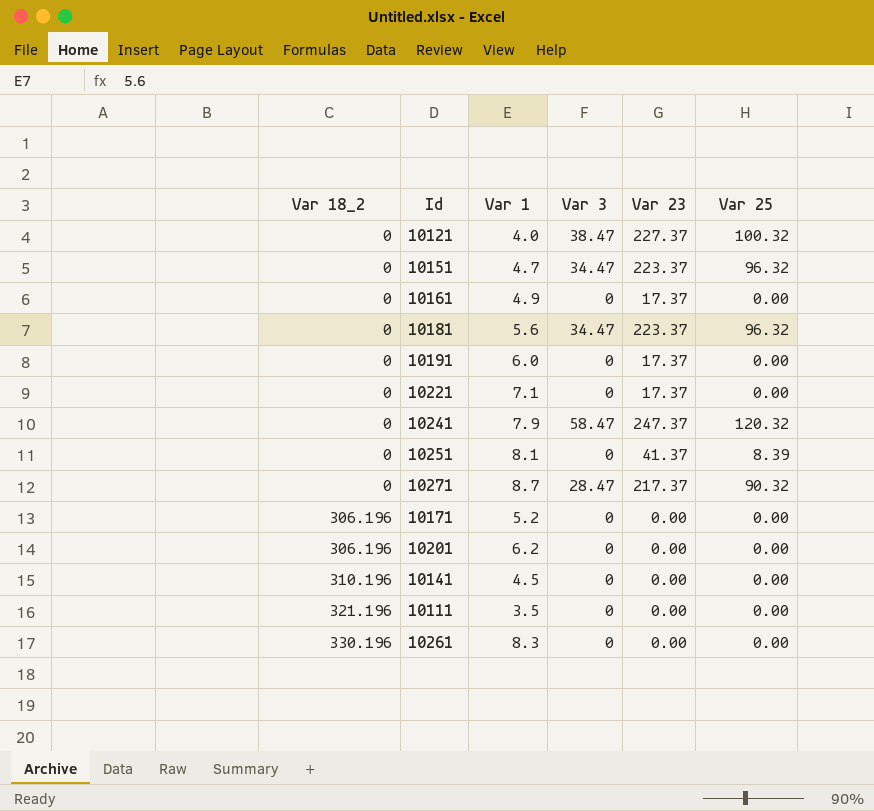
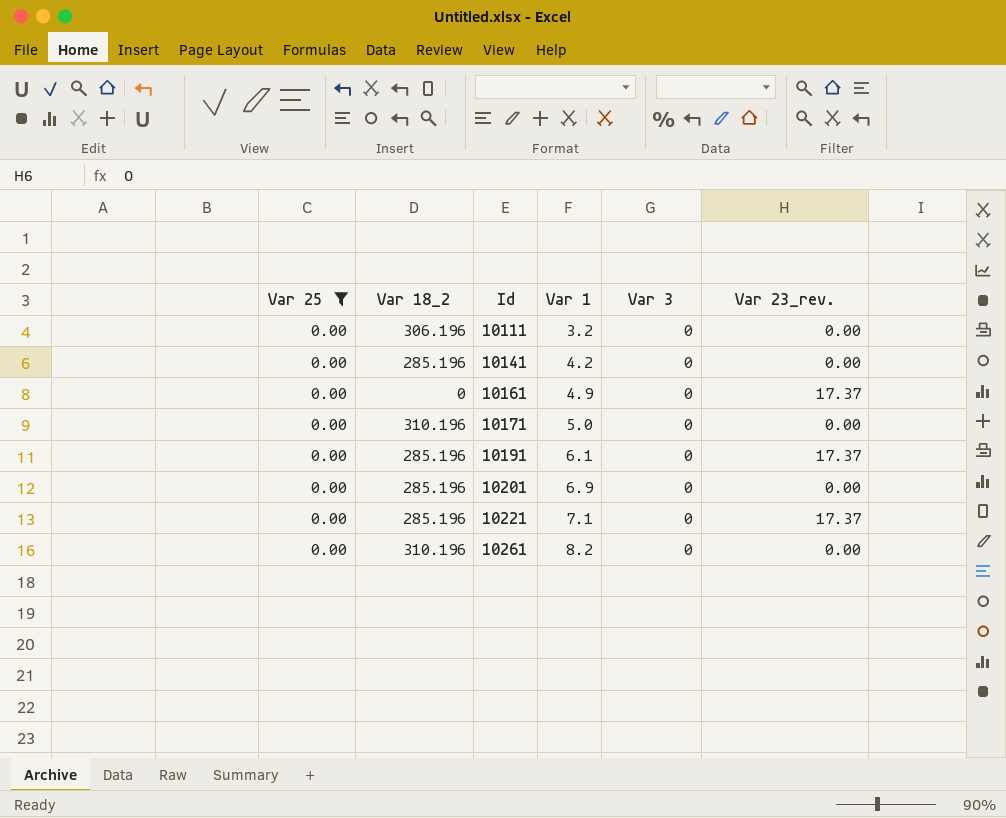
filter: none -> Var 25 = 0.00
row order: Var 18_2 ascending -> Id ascending
column Var 25 | position: 6 -> 1
column name: Var 23 -> Var 23_rev.
10111 | Var 18_2: 321.196 -> 306.196
10111 | Var 1: 3.5 -> 3.2
10141 | Var 18_2: 310.196 -> 285.196
10141 | Var 1: 4.5 -> 4.2
10171 | Var 18_2: 306.196 -> 310.196
10171 | Var 1: 5.2 -> 5.0
10191 | Var 18_2: 0 -> 285.196
10191 | Var 1: 6.0 -> 6.1
10201 | Var 18_2: 306.196 -> 285.196
10201 | Var 1: 6.2 -> 6.9
10221 | Var 18_2: 0 -> 285.196
10261 | Var 18_2: 330.196 -> 310.196
10261 | Var 1: 8.3 -> 8.2

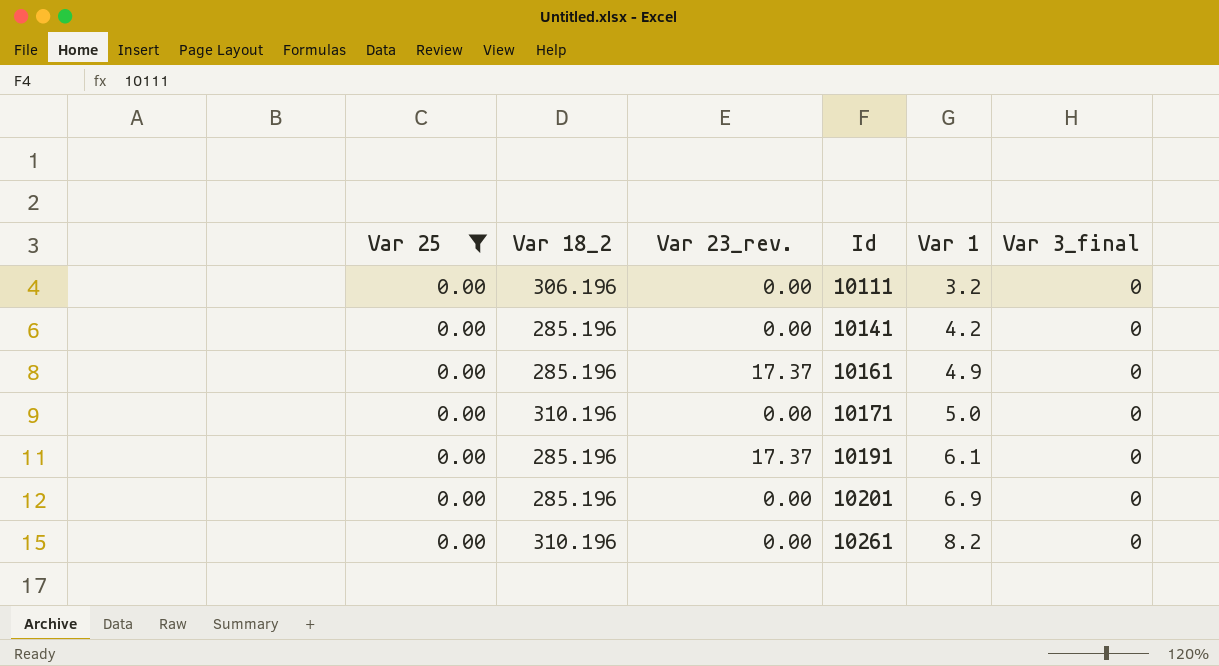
column Var 23_rev. | position: 6 -> 3
column name: Var 3 -> Var 3_final
row 10221: 0.00 | 285.196 | 7.1 | 0 | 17.37 -> none
10161 | Var 18_2: 0 -> 285.196

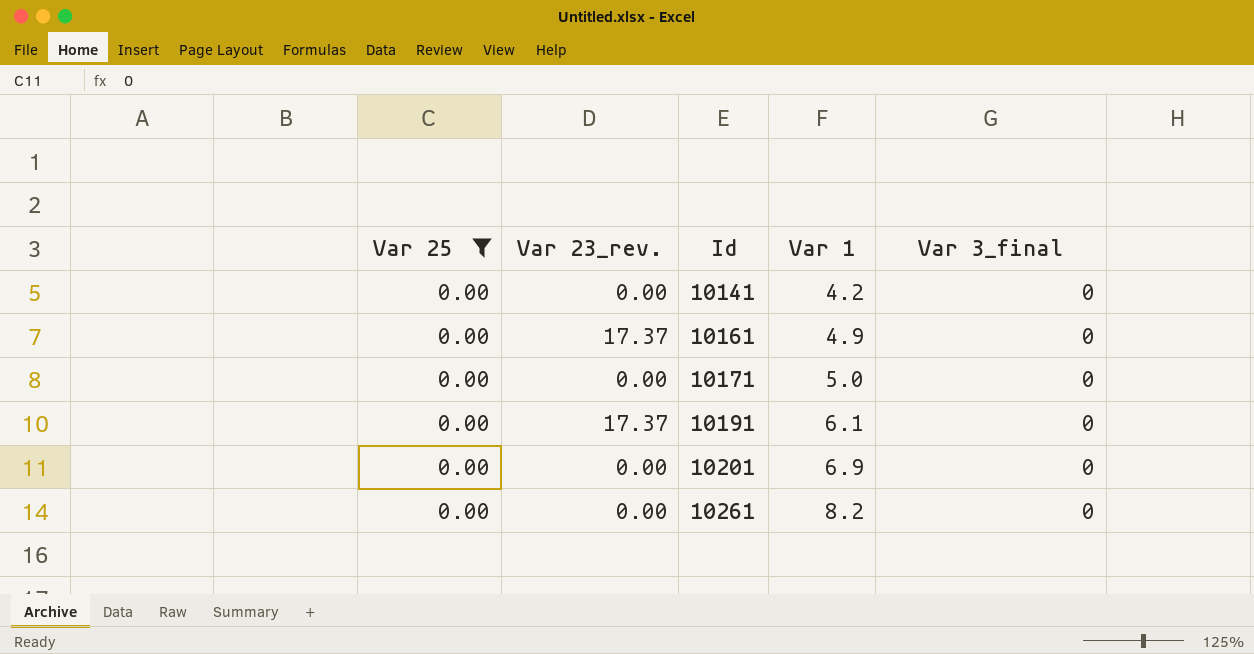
column Var 18_2 | position: 2 -> none
row 10111: 0.00 | 306.196 | 0.00 | 3.2 | 0 -> none

